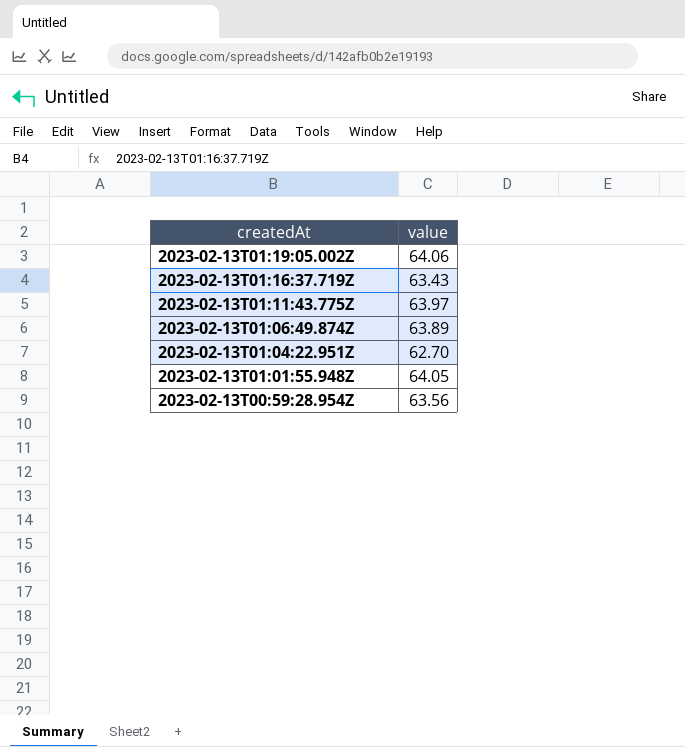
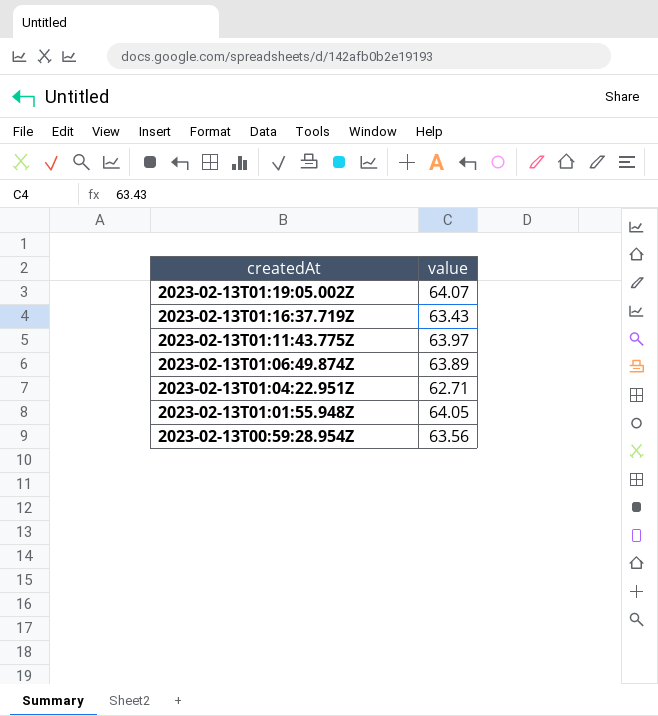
2023-02-13T01:19:05.002Z | value: 64.06 -> 64.07
2023-02-13T01:04:22.951Z | value: 62.70 -> 62.71

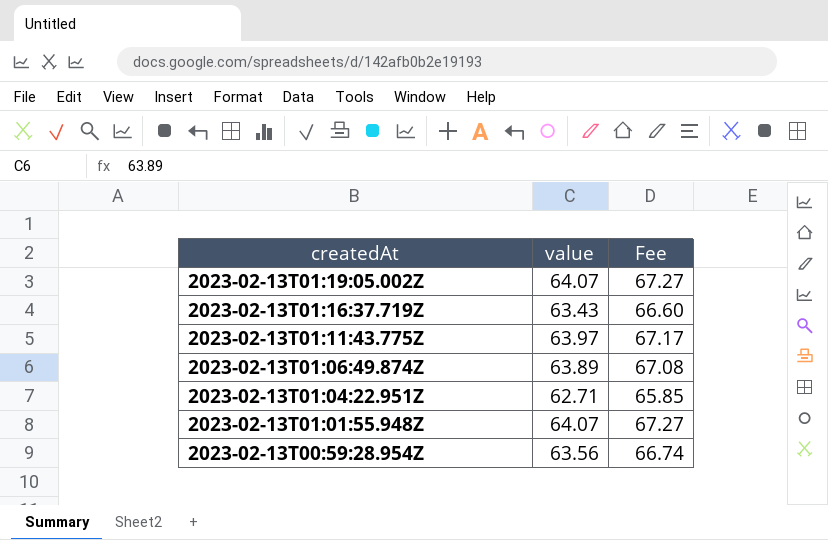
column Fee | formula: none -> [value] * 1.05
2023-02-13T01:01:55.948Z | value: 64.05 -> 64.07

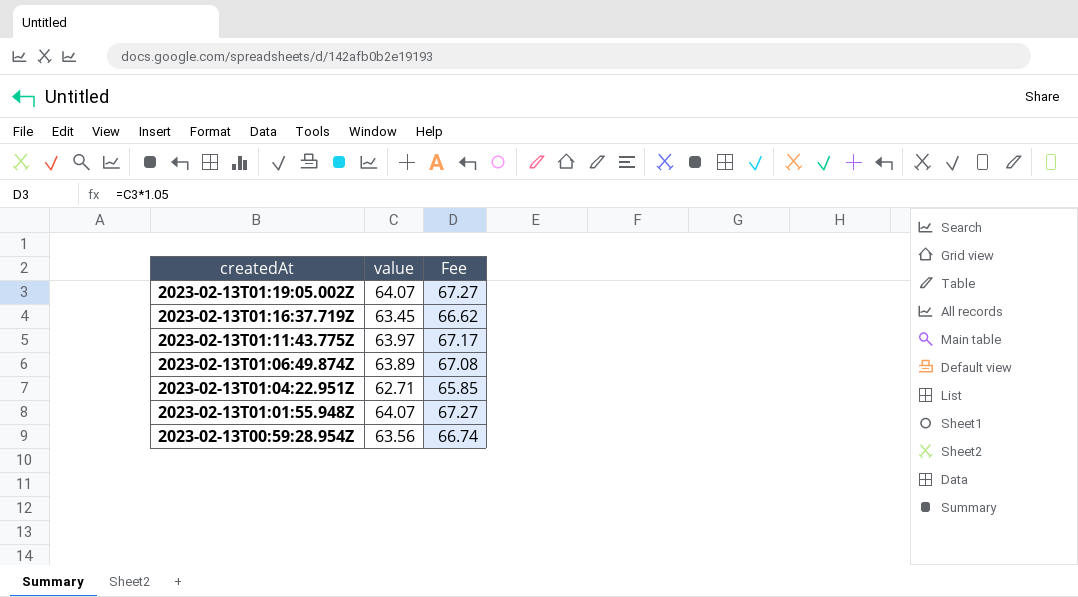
2023-02-13T01:16:37.719Z | value: 63.43 -> 63.45
2023-02-13T01:16:37.719Z | Fee: 66.60 -> 66.62

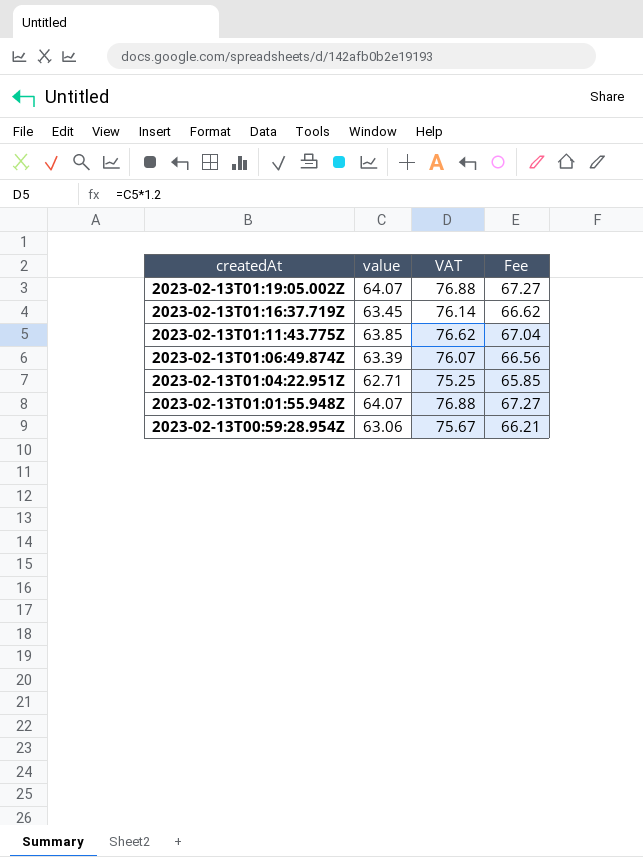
column VAT | formula: none -> [value] * 1.2
2023-02-13T01:11:43.775Z | value: 63.97 -> 63.85
2023-02-13T01:11:43.775Z | Fee: 67.17 -> 67.04
2023-02-13T01:06:49.874Z | value: 63.89 -> 63.39
2023-02-13T01:06:49.874Z | Fee: 67.08 -> 66.56
2023-02-13T00:59:28.954Z | value: 63.56 -> 63.06
2023-02-13T00:59:28.954Z | Fee: 66.74 -> 66.21

